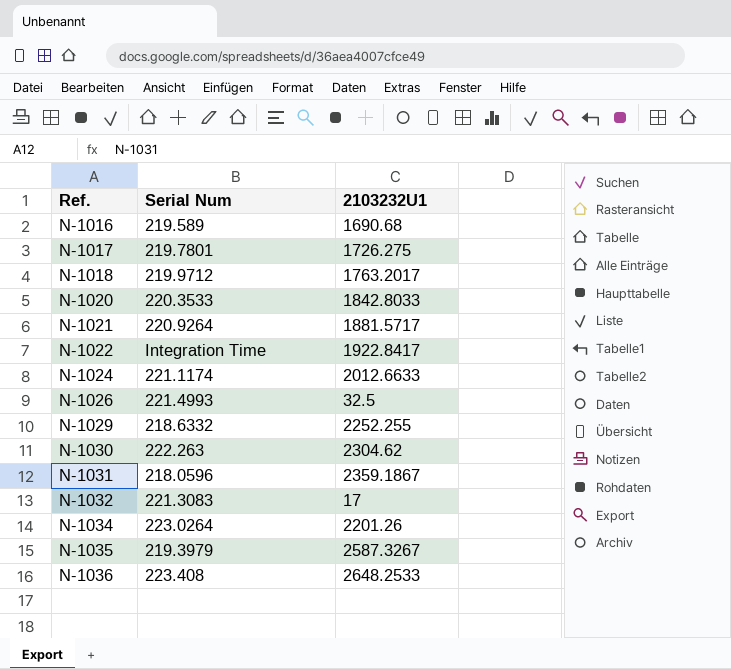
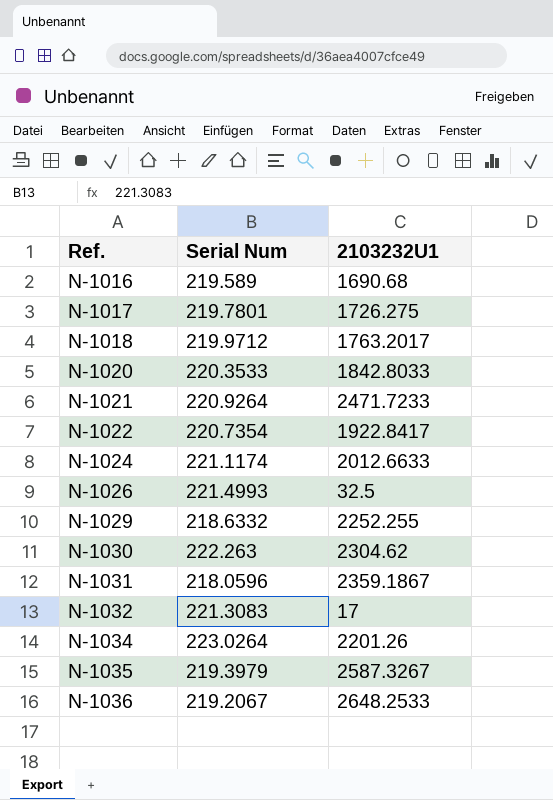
N-1021 | 2103232U1: 1881.5717 -> 2471.7233
N-1022 | Serial Num: Integration Time -> 220.7354
N-1036 | Serial Num: 223.408 -> 219.2067

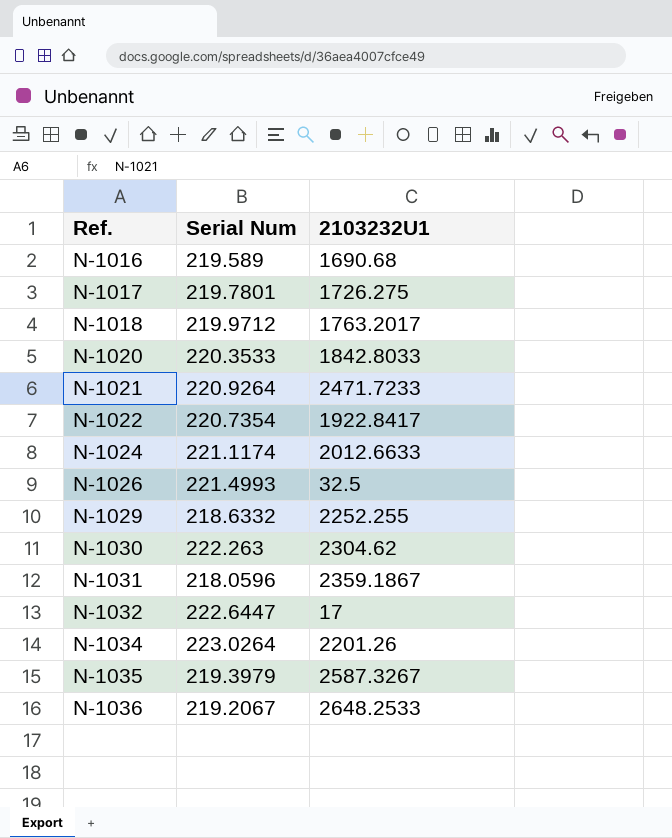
N-1032 | Serial Num: 221.3083 -> 222.6447

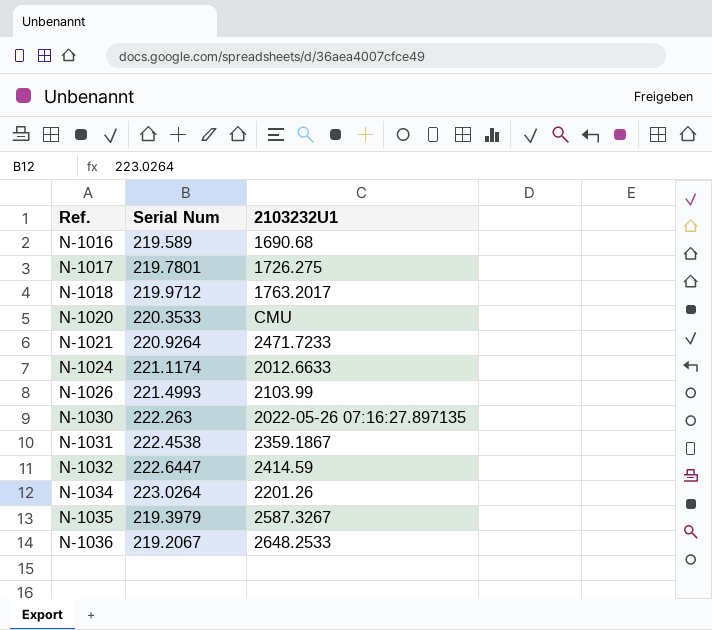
row N-1022: 220.7354 | 1922.8417 -> none
row N-1029: 218.6332 | 2252.255 -> none
N-1020 | 2103232U1: 1842.8033 -> CMU
N-1026 | 2103232U1: 32.5 -> 2103.99
N-1030 | 2103232U1: 2304.62 -> 2022-05-26 07:16:27.897135
N-1031 | Serial Num: 218.0596 -> 222.4538
N-1032 | 2103232U1: 17 -> 2414.59

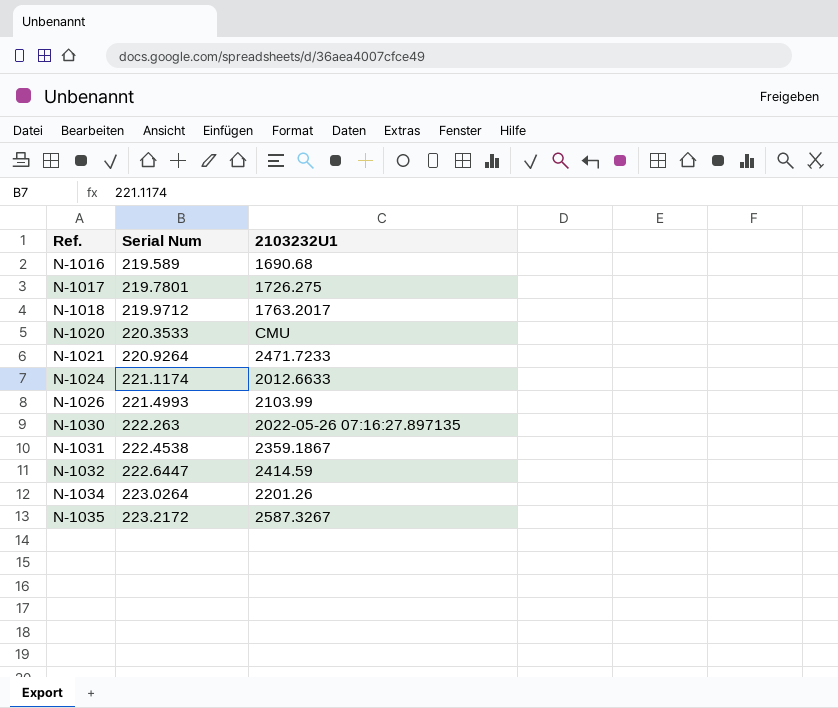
row N-1036: 219.2067 | 2648.2533 -> none
N-1035 | Serial Num: 219.3979 -> 223.2172

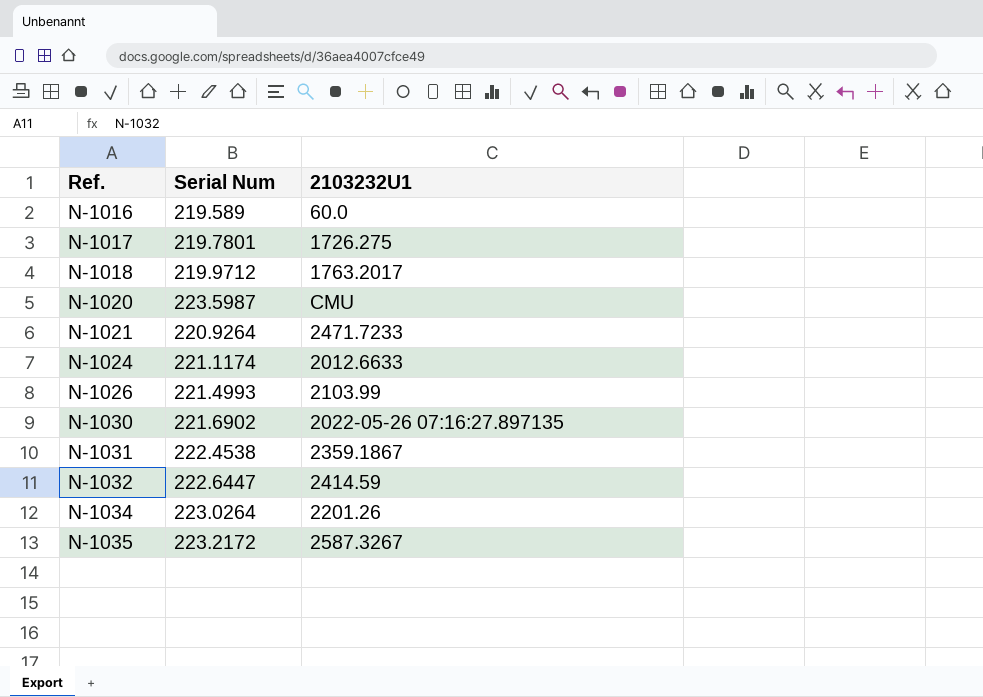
N-1016 | 2103232U1: 1690.68 -> 60.0
N-1020 | Serial Num: 220.3533 -> 223.5987
N-1030 | Serial Num: 222.263 -> 221.6902

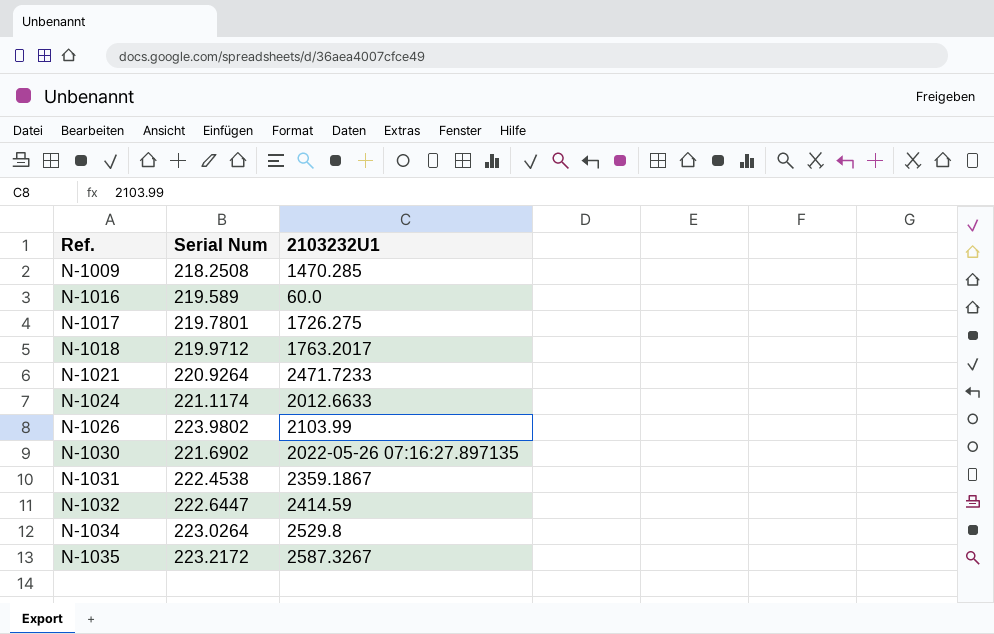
row N-1020: 223.5987 | CMU -> none
row N-1009: none -> 218.2508 | 1470.285
N-1026 | Serial Num: 221.4993 -> 223.9802
N-1034 | 2103232U1: 2201.26 -> 2529.8

